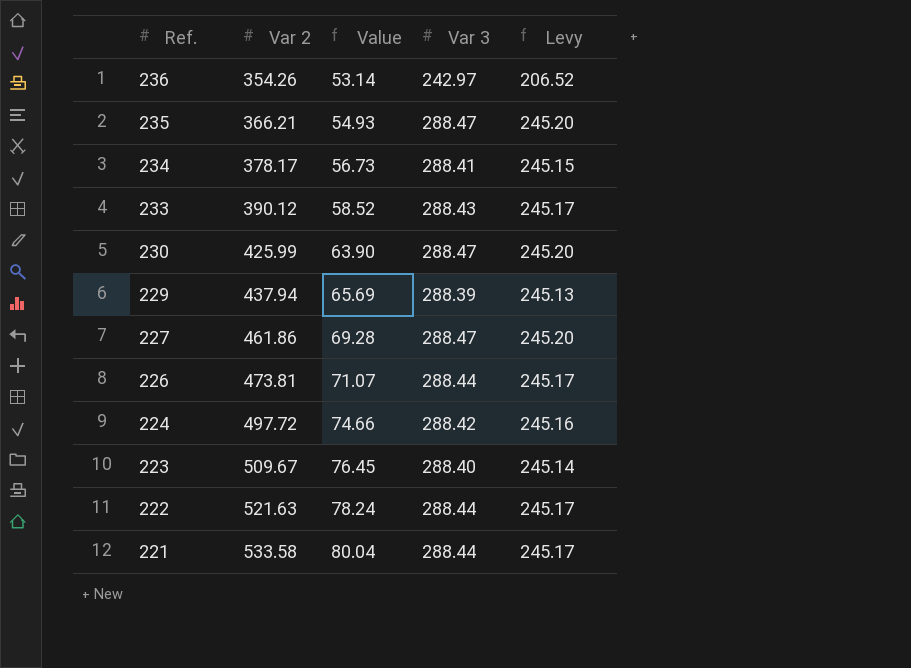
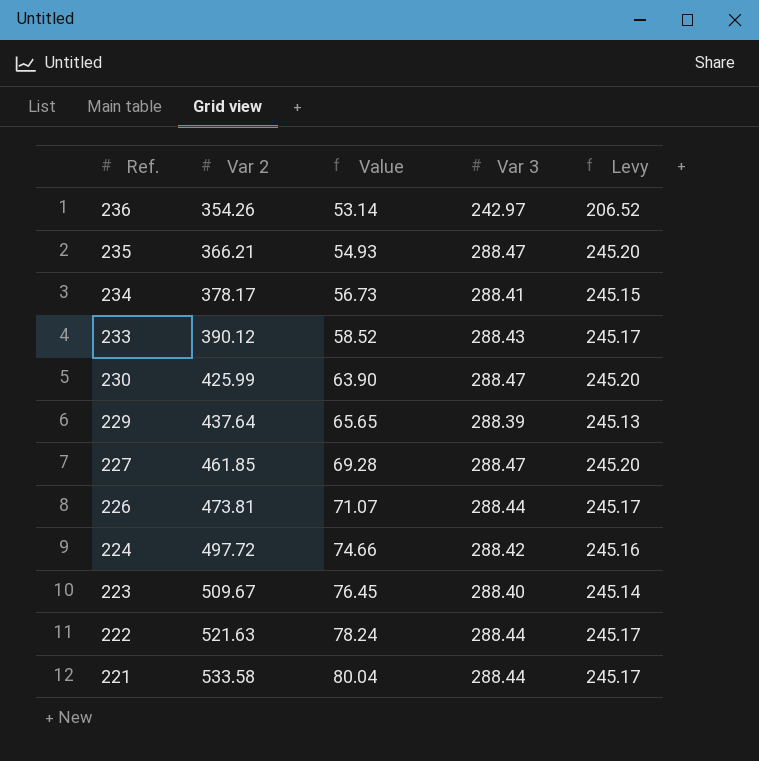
229 | Var 2: 437.94 -> 437.64
229 | Value: 65.69 -> 65.65
227 | Var 2: 461.86 -> 461.85

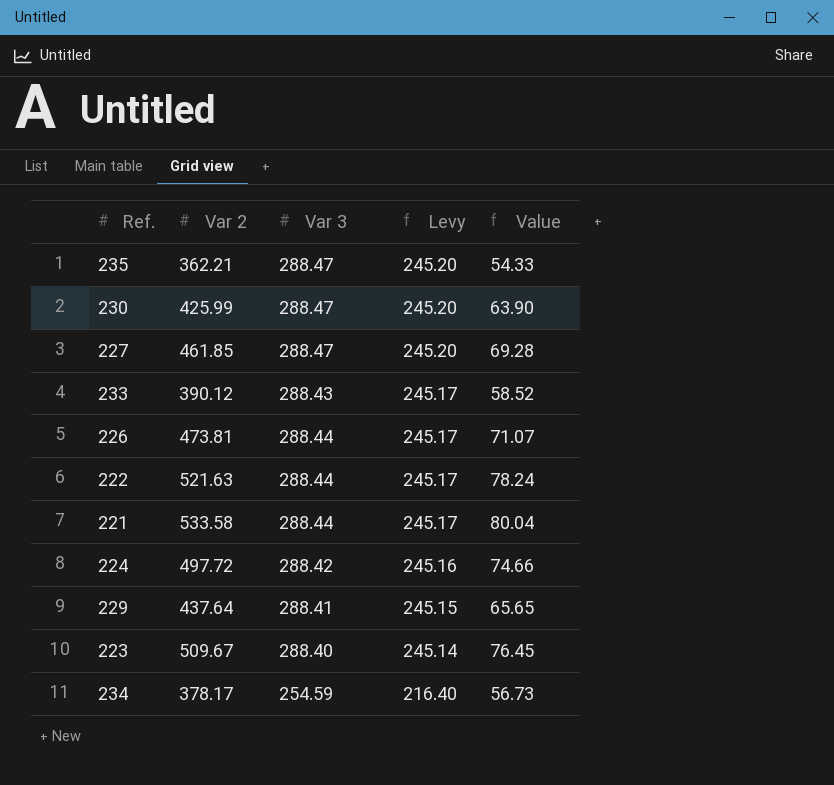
row order: Ref. descending -> Levy descending
column Value | position: 3 -> 5
row 236: 354.26 | 53.14 | 242.97 | 206.52 -> none
235 | Var 2: 366.21 -> 362.21
235 | Value: 54.93 -> 54.33
229 | Var 3: 288.39 -> 288.41
229 | Levy: 245.13 -> 245.15
234 | Var 3: 288.41 -> 254.59
234 | Levy: 245.15 -> 216.40

